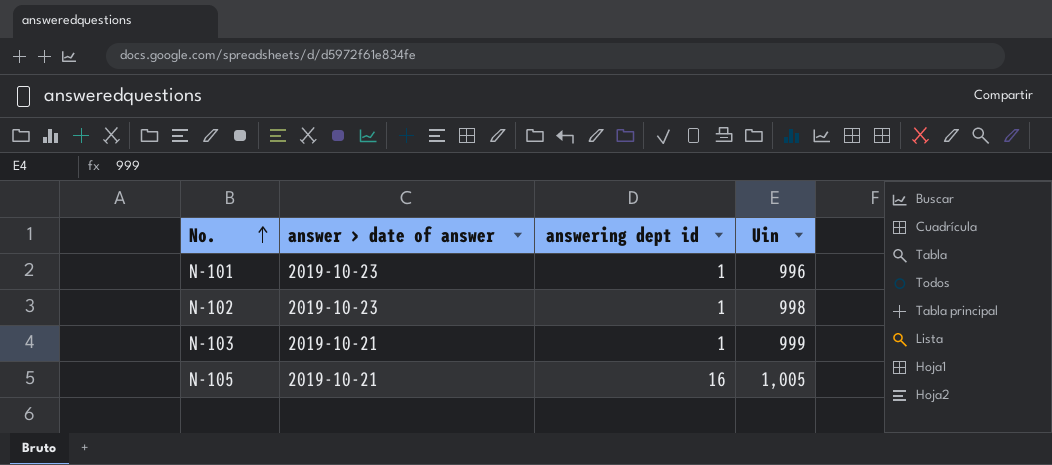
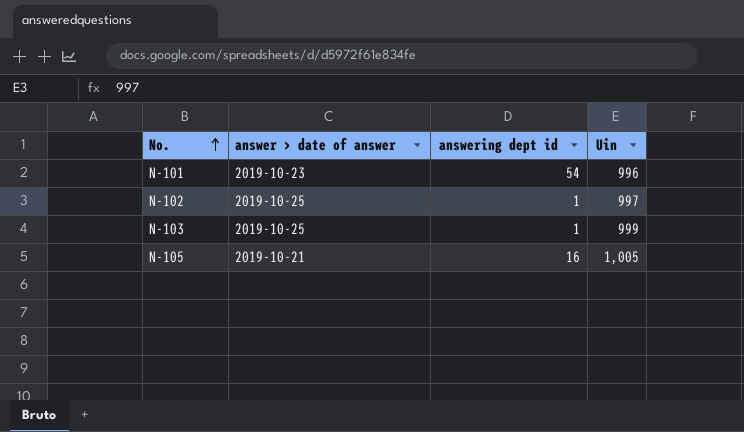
N-101 | answering dept id: 1 -> 54
N-102 | answer > date of answer: 2019-10-23 -> 2019-10-25
N-102 | Uin: 998 -> 997
N-103 | answer > date of answer: 2019-10-21 -> 2019-10-25

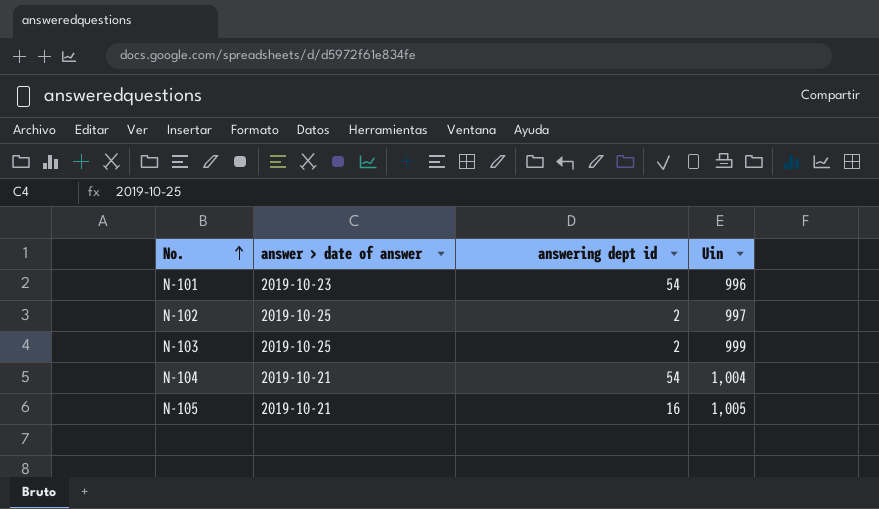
N-102 | answering dept id: 1 -> 2
N-103 | answering dept id: 1 -> 2
row N-104: none -> 2019-10-21 | 54 | 1,004

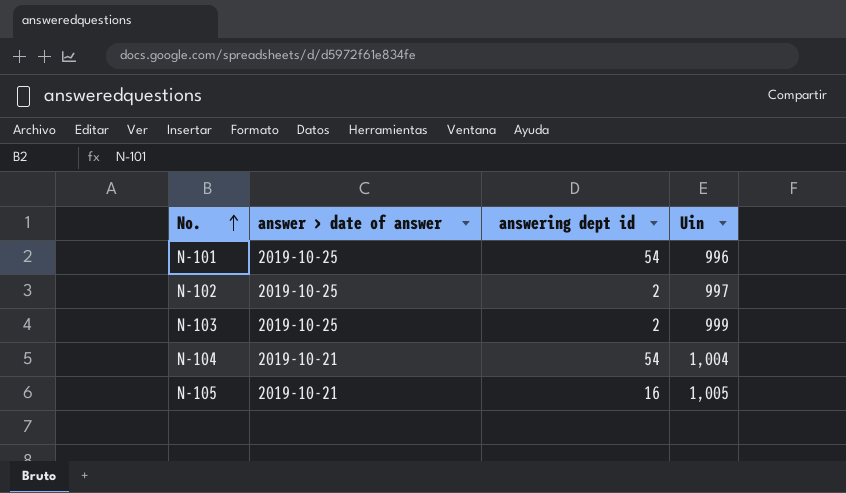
N-101 | answer > date of answer: 2019-10-23 -> 2019-10-25

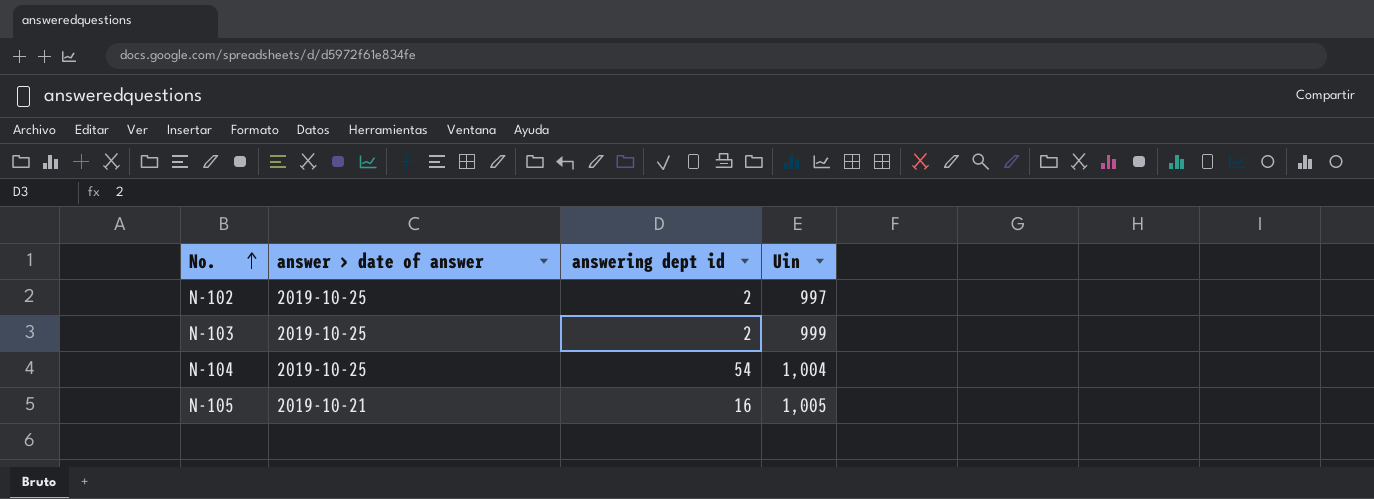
row N-101: 2019-10-25 | 54 | 996 -> none
N-104 | answer > date of answer: 2019-10-21 -> 2019-10-25

